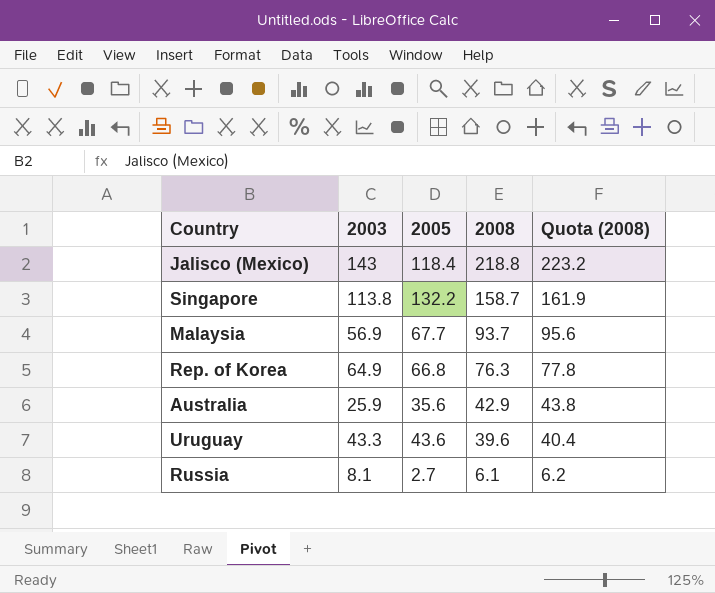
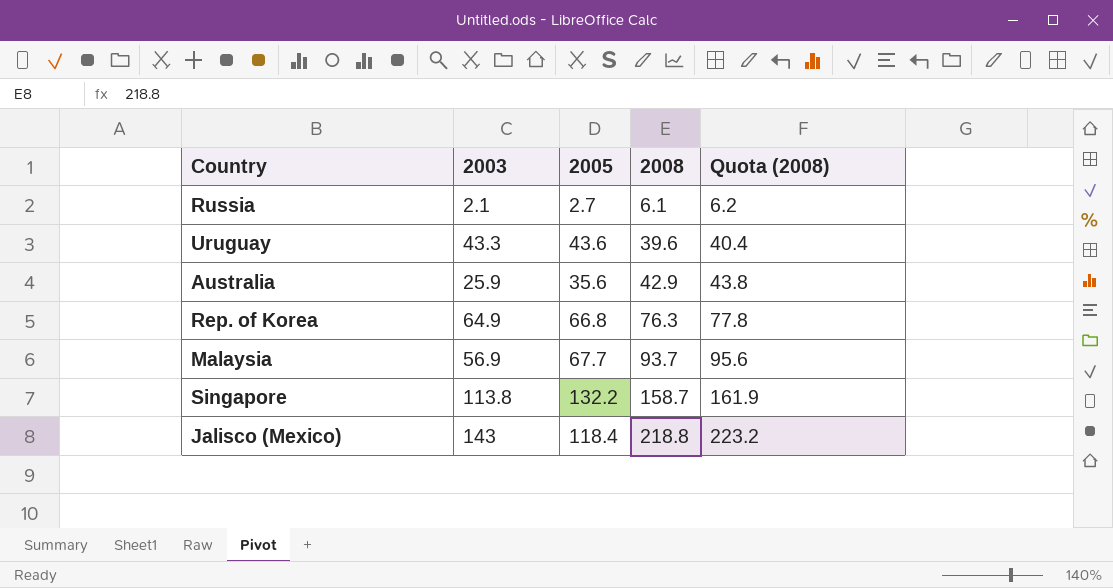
row order: 2008 descending -> 2008 ascending
Russia | 2003: 8.1 -> 2.1

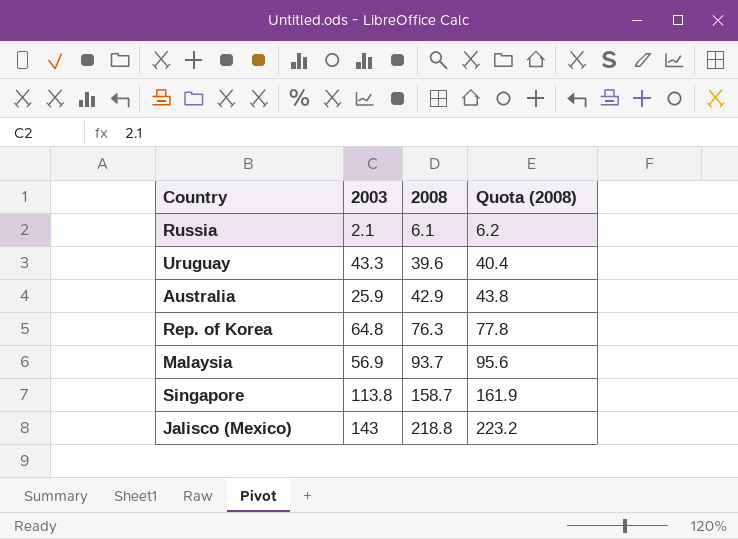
column 2005 | position: 3 -> none
Rep. of Korea | 2003: 64.9 -> 64.8

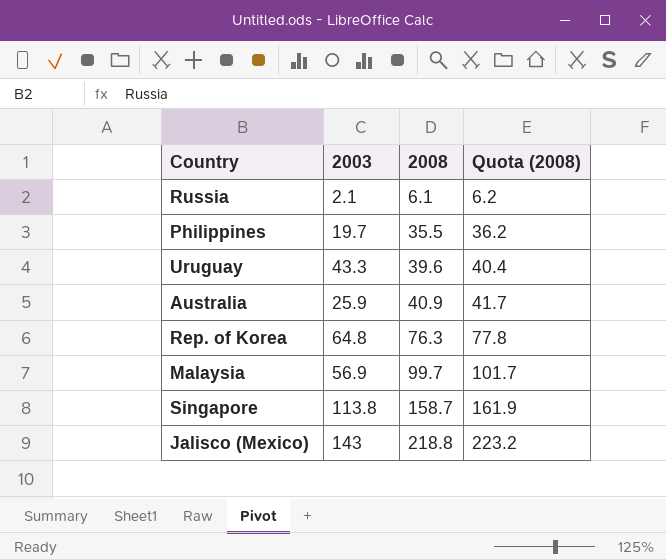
row Philippines: none -> 19.7 | 35.5 | 36.2
Australia | 2008: 42.9 -> 40.9
Australia | Quota (2008): 43.8 -> 41.7
Malaysia | 2008: 93.7 -> 99.7
Malaysia | Quota (2008): 95.6 -> 101.7

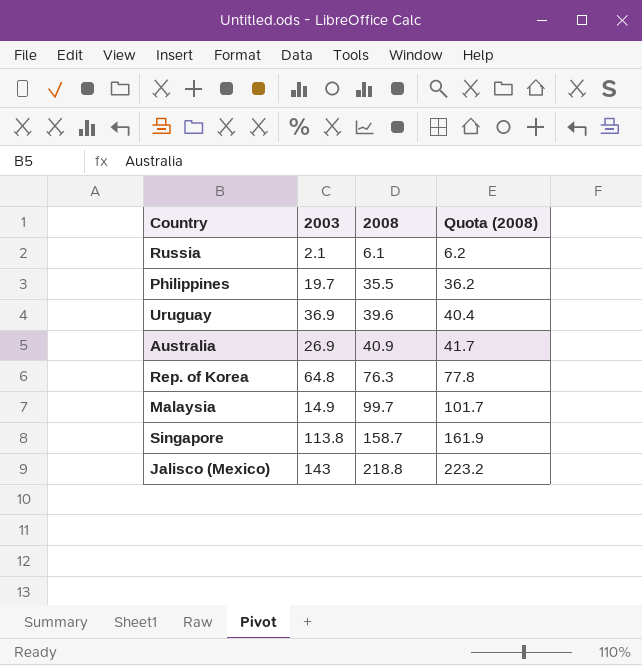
Uruguay | 2003: 43.3 -> 36.9
Australia | 2003: 25.9 -> 26.9
Malaysia | 2003: 56.9 -> 14.9

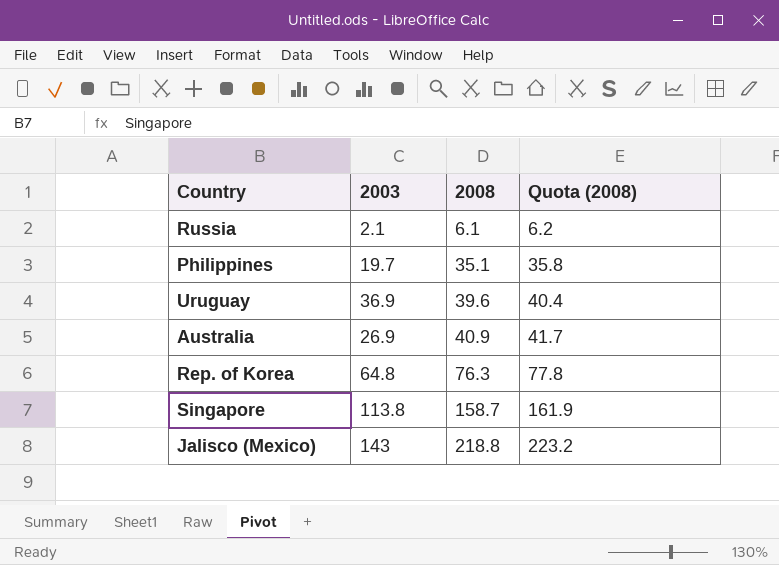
row Malaysia: 14.9 | 99.7 | 101.7 -> none
Philippines | 2008: 35.5 -> 35.1
Philippines | Quota (2008): 36.2 -> 35.8

